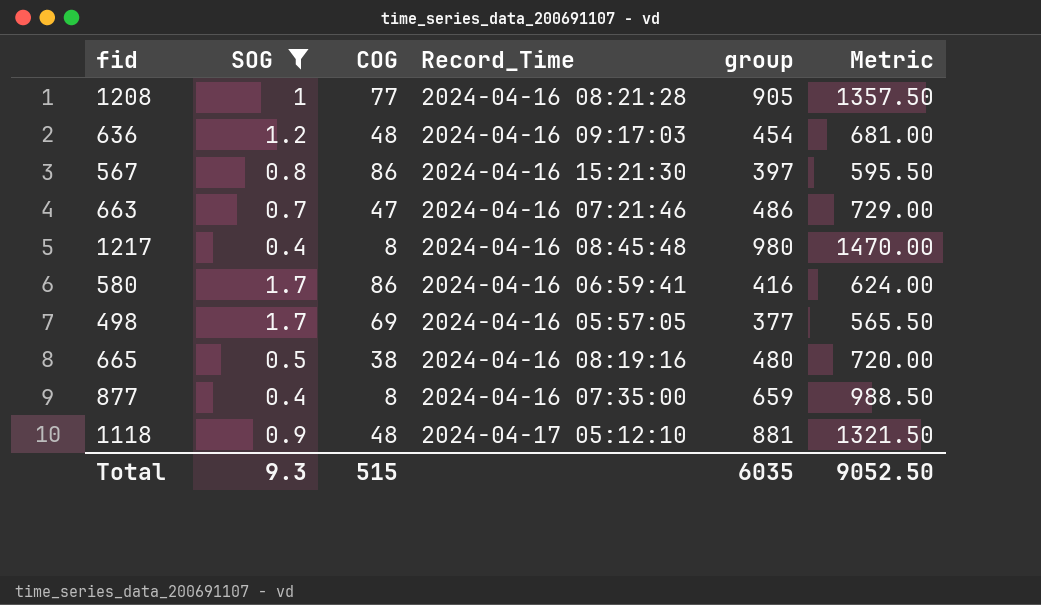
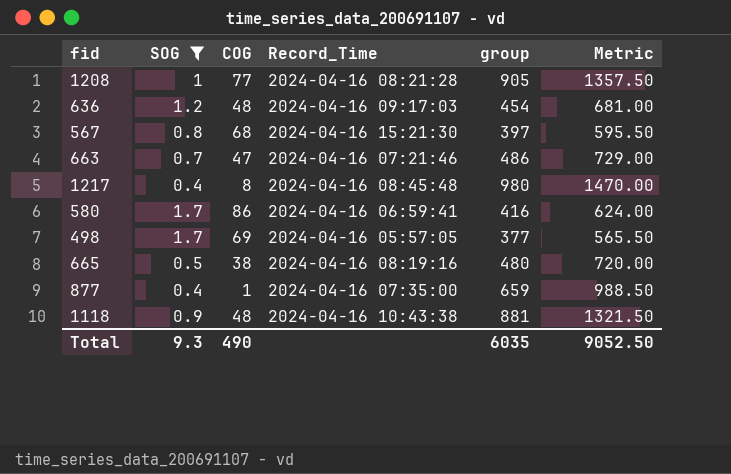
567 | COG: 86 -> 68
877 | COG: 8 -> 1
1118 | Record_Time: 2024-04-17 05:12:10 -> 2024-04-16 10:43:38
Total | COG: 515 -> 490

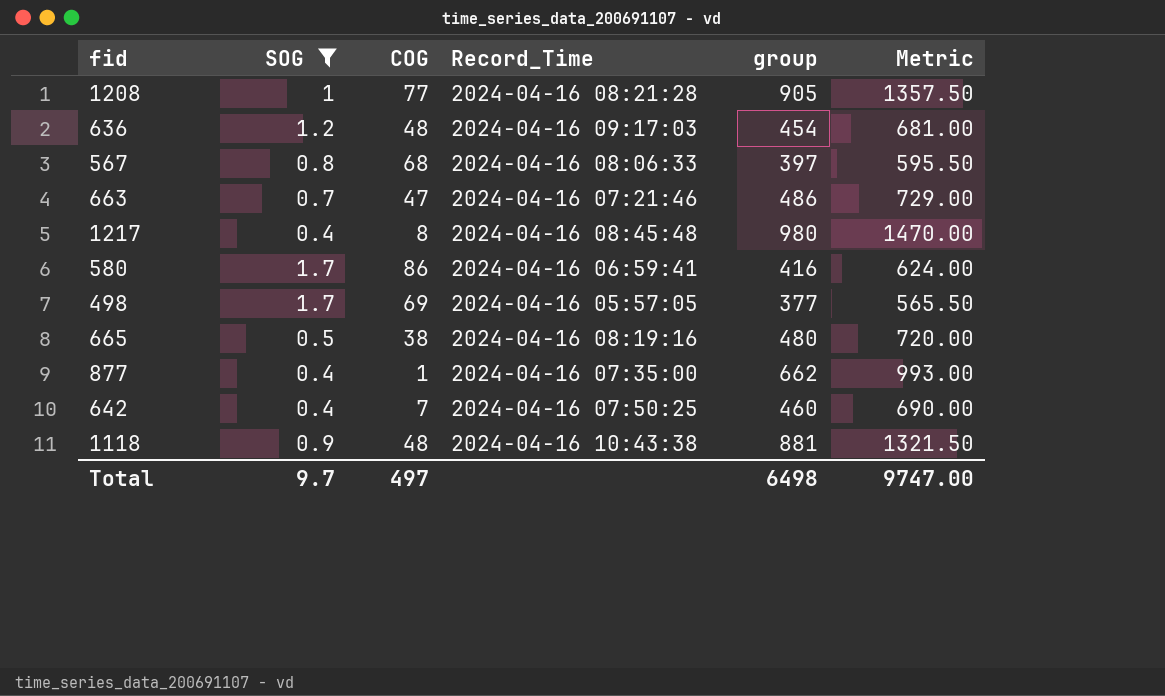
567 | Record_Time: 2024-04-16 15:21:30 -> 2024-04-16 08:06:33
877 | group: 659 -> 662
877 | Metric: 988.50 -> 993.00
row 642: none -> 0.4 | 7 | 2024-04-16 07:50:25 | 460 | 690.00
Total | SOG: 9.3 -> 9.7
Total | COG: 490 -> 497
Total | group: 6035 -> 6498
Total | Metric: 9052.50 -> 9747.00

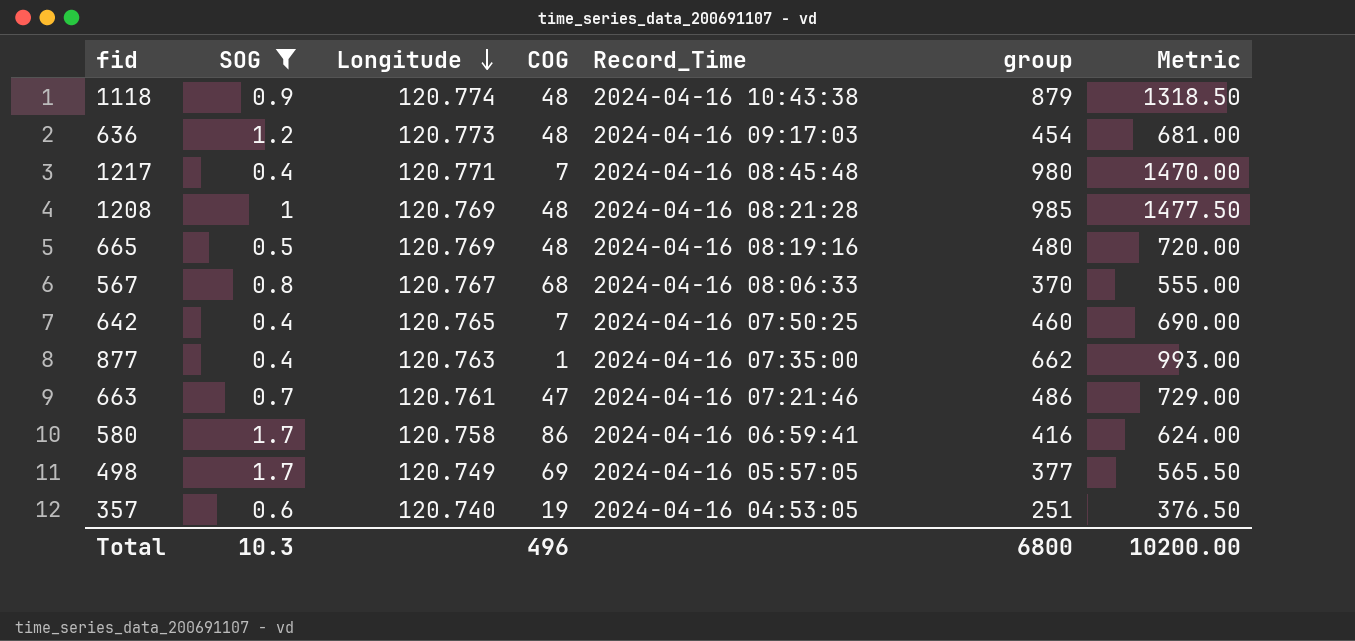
row order: none -> Longitude descending
column Longitude | position: none -> 3
1118 | group: 881 -> 879
1118 | Metric: 1321.50 -> 1318.50
1217 | COG: 8 -> 7
1208 | COG: 77 -> 48
1208 | group: 905 -> 985
1208 | Metric: 1357.50 -> 1477.50
665 | COG: 38 -> 48
567 | group: 397 -> 370
567 | Metric: 595.50 -> 555.00
row 357: none -> 0.6 | 120.740 | 19 | 2024-04-16 04:53:05 | 251 | 376.50
Total | SOG: 9.7 -> 10.3
Total | COG: 497 -> 496
Total | group: 6498 -> 6800
Total | Metric: 9747.00 -> 10200.00

